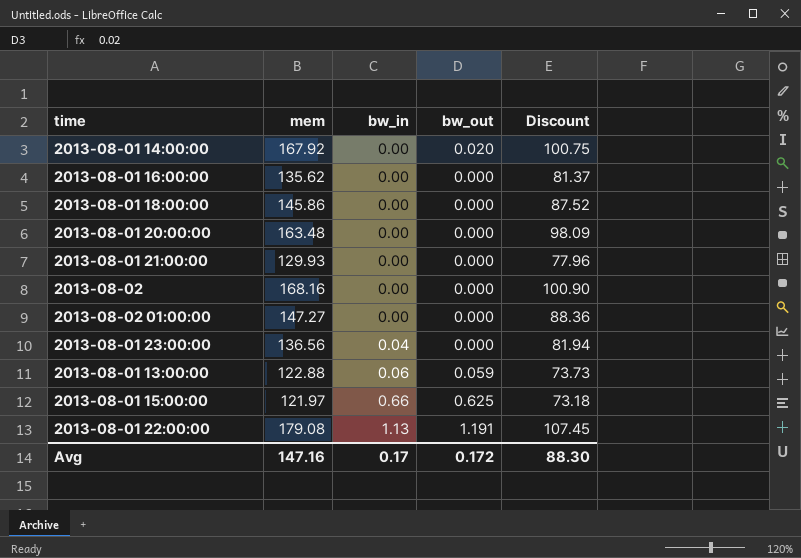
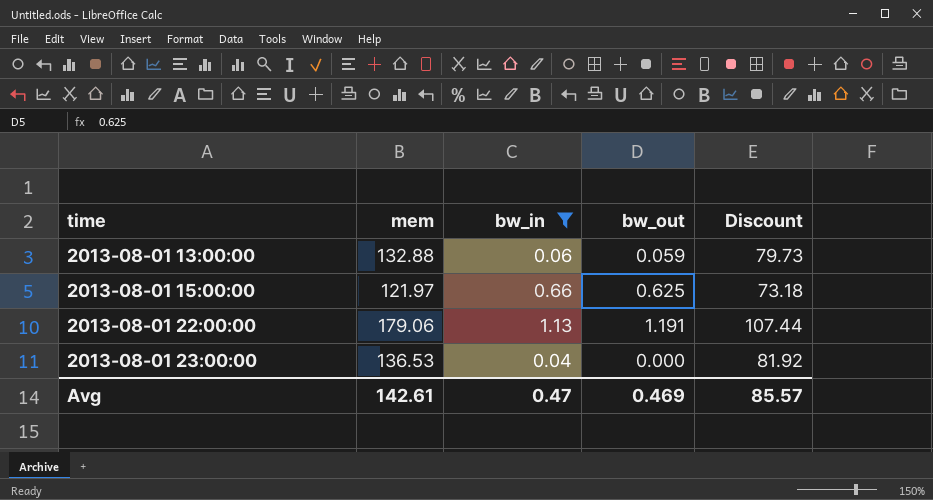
filter: none -> bw_in != 0.00
row order: bw_in ascending -> time ascending
2013-08-01 13:00:00 | mem: 122.88 -> 132.88
2013-08-01 13:00:00 | Discount: 73.73 -> 79.73
2013-08-01 22:00:00 | mem: 179.08 -> 179.06
2013-08-01 22:00:00 | Discount: 107.45 -> 107.44
2013-08-01 23:00:00 | mem: 136.56 -> 136.53
2013-08-01 23:00:00 | Discount: 81.94 -> 81.92
Avg | mem: 147.16 -> 142.61
Avg | bw_in: 0.17 -> 0.47
Avg | bw_out: 0.172 -> 0.469
Avg | Discount: 88.30 -> 85.57

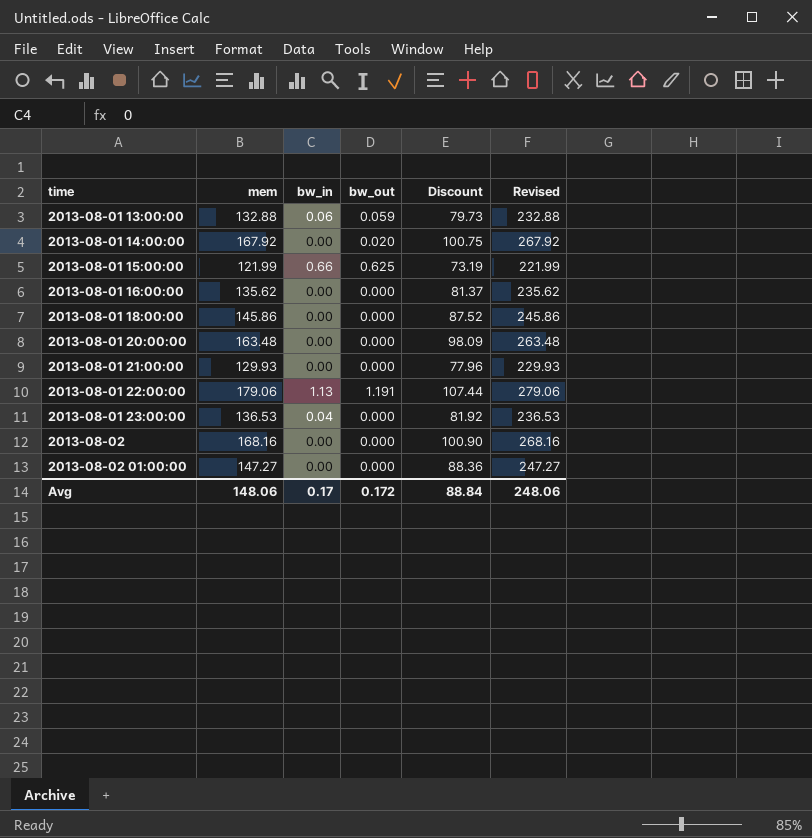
filter: bw_in != 0.00 -> none
column Revised | formula: none -> [mem] + 100
2013-08-01 15:00:00 | mem: 121.97 -> 121.99
2013-08-01 15:00:00 | Discount: 73.18 -> 73.19
Avg | mem: 142.61 -> 148.06
Avg | bw_in: 0.47 -> 0.17
Avg | bw_out: 0.469 -> 0.172
Avg | Discount: 85.57 -> 88.84

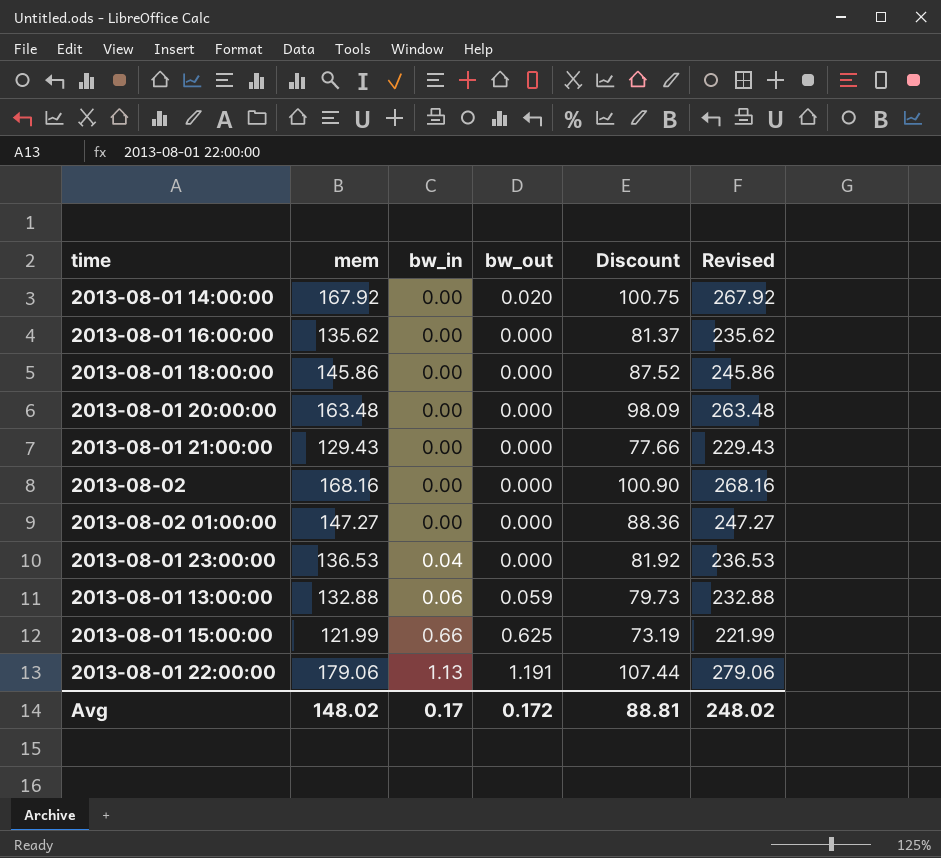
row order: time ascending -> bw_in ascending
2013-08-01 21:00:00 | mem: 129.93 -> 129.43
2013-08-01 21:00:00 | Discount: 77.96 -> 77.66
2013-08-01 21:00:00 | Revised: 229.93 -> 229.43
Avg | mem: 148.06 -> 148.02
Avg | Discount: 88.84 -> 88.81
Avg | Revised: 248.06 -> 248.02

